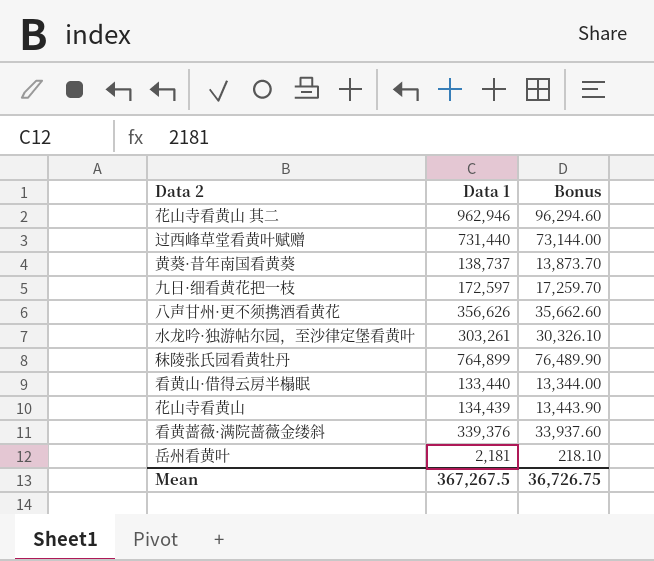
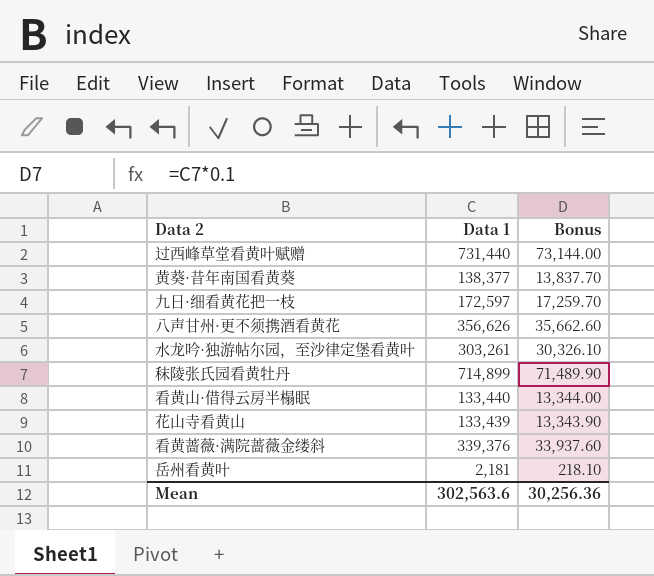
row 花山寺看黄山 其二: 962,946 | 96,294.60 -> none
黄葵·昔年南国看黄葵 | Data 1: 138,737 -> 138,377
黄葵·昔年南国看黄葵 | Bonus: 13,873.70 -> 13,837.70
秣陵张氏园看黄牡丹 | Data 1: 764,899 -> 714,899
秣陵张氏园看黄牡丹 | Bonus: 76,489.90 -> 71,489.90
花山寺看黄山 | Data 1: 134,439 -> 133,439
花山寺看黄山 | Bonus: 13,443.90 -> 13,343.90
Mean | Data 1: 367,267.5 -> 302,563.6
Mean | Bonus: 36,726.75 -> 30,256.36

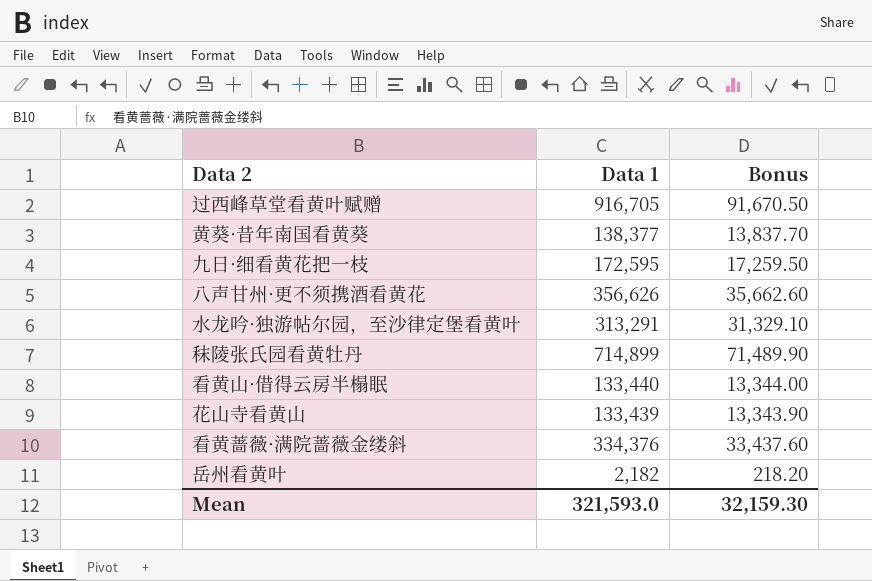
过西峰草堂看黄叶赋赠 | Data 1: 731,440 -> 916,705
过西峰草堂看黄叶赋赠 | Bonus: 73,144.00 -> 91,670.50
九日·细看黄花把一枝 | Data 1: 172,597 -> 172,595
九日·细看黄花把一枝 | Bonus: 17,259.70 -> 17,259.50
水龙吟·独游帖尔园，至沙律定堡看黄叶 | Data 1: 303,261 -> 313,291
水龙吟·独游帖尔园，至沙律定堡看黄叶 | Bonus: 30,326.10 -> 31,329.10
看黄蔷薇·满院蔷薇金缕斜 | Data 1: 339,376 -> 334,376
看黄蔷薇·满院蔷薇金缕斜 | Bonus: 33,937.60 -> 33,437.60
岳州看黄叶 | Data 1: 2,181 -> 2,182
岳州看黄叶 | Bonus: 218.10 -> 218.20
Mean | Data 1: 302,563.6 -> 321,593.0
Mean | Bonus: 30,256.36 -> 32,159.30

